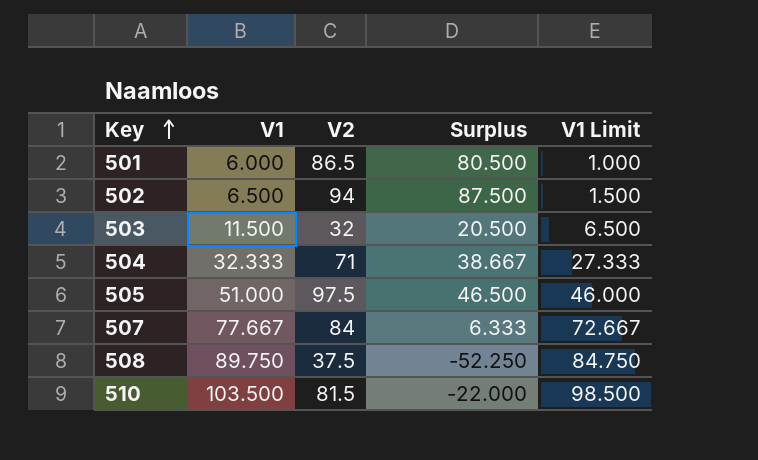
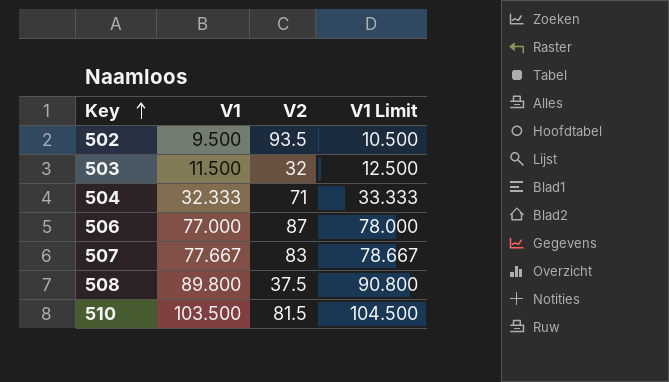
column Surplus | formula: [V2] - [V1] -> none
column V1 Limit | formula: [V1] - 5 -> [V1] + 1
row 501: 6.000 | 86.5 | 80.500 | 1.000 -> none
row 505: 51.000 | 97.5 | 46.500 | 46.000 -> none
502 | V1: 6.500 -> 9.500
502 | V2: 94 -> 93.5
row 506: none -> 77.000 | 87 | 78.000
507 | V2: 84 -> 83
508 | V1: 89.750 -> 89.800

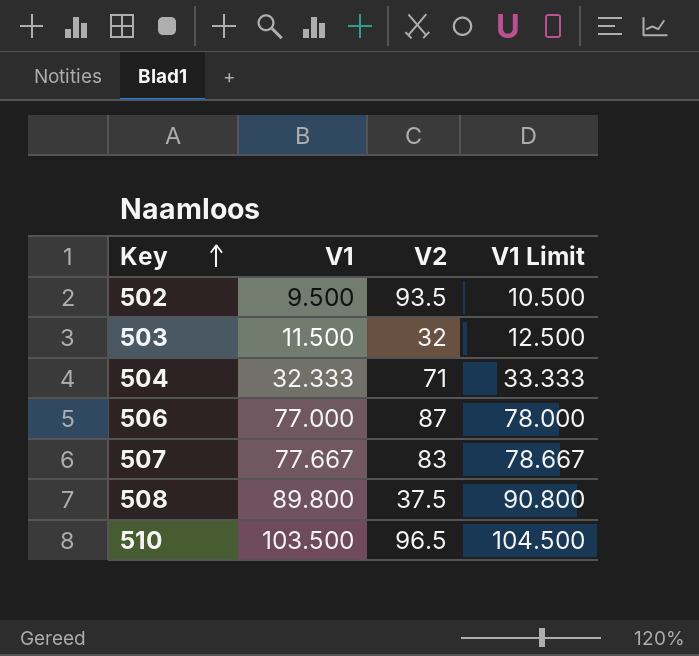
510 | V2: 81.5 -> 96.5

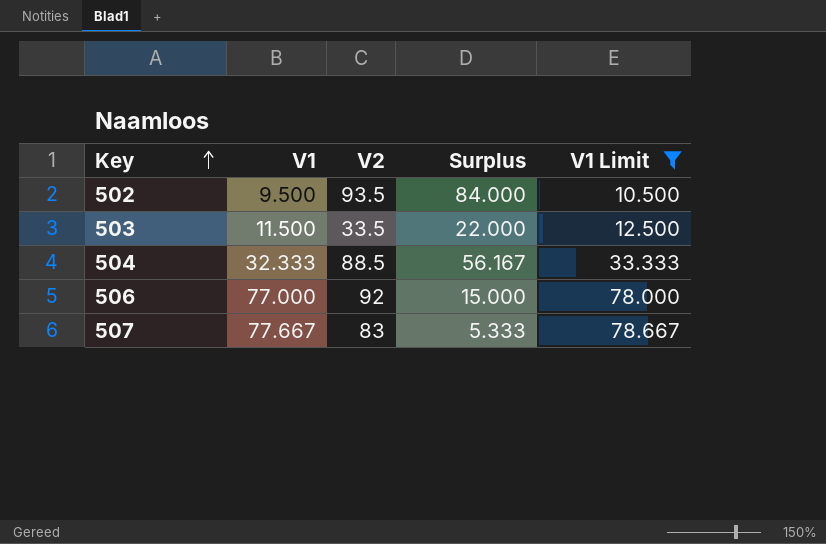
filter: none -> V1 Limit <= 78.667
column Surplus | formula: none -> [V2] - [V1]
503 | V2: 32 -> 33.5
504 | V2: 71 -> 88.5
506 | V2: 87 -> 92

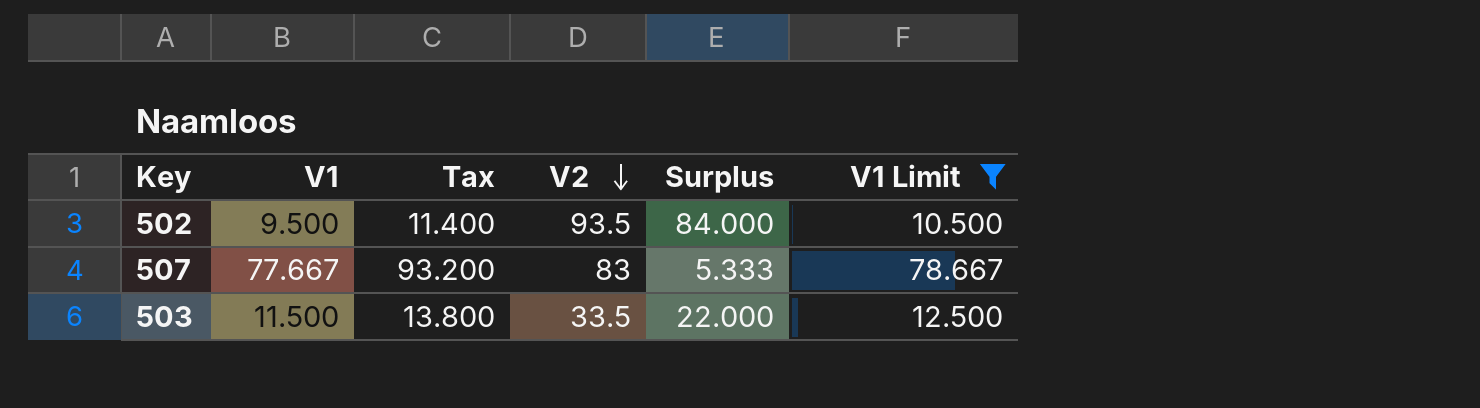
row order: Key ascending -> V2 descending
column Tax | formula: none -> [V1] * 1.2
row 504: 32.333 | 88.5 | 56.167 | 33.333 -> none
row 506: 77.000 | 92 | 15.000 | 78.000 -> none

